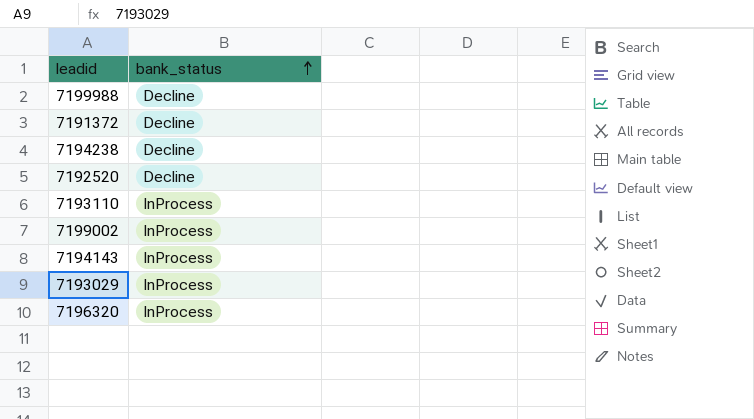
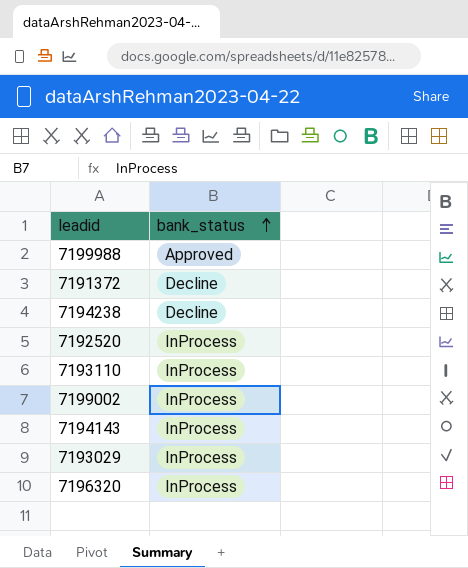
7199988 | bank_status: Decline -> Approved
7192520 | bank_status: Decline -> InProcess

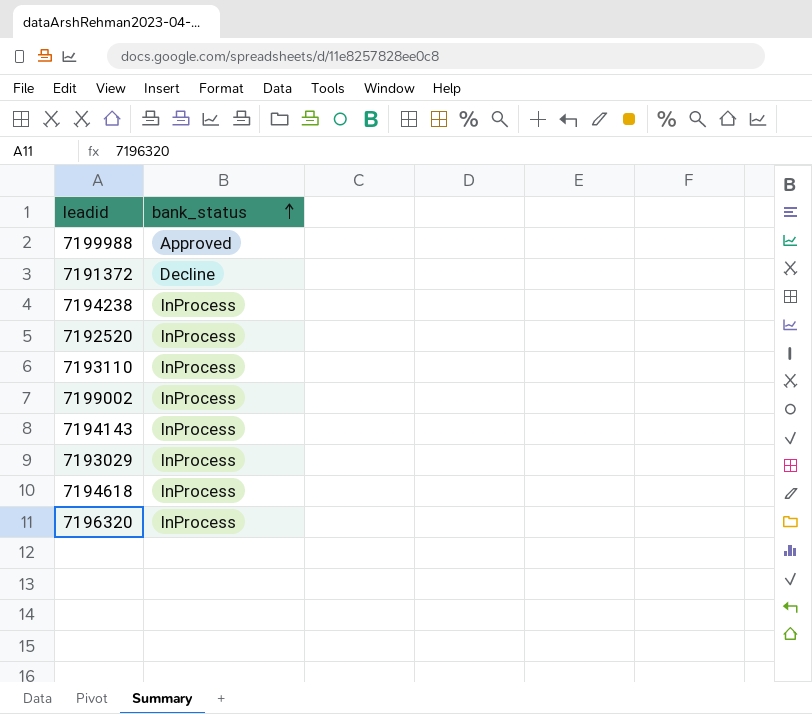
7194238 | bank_status: Decline -> InProcess
row 7194618: none -> InProcess

